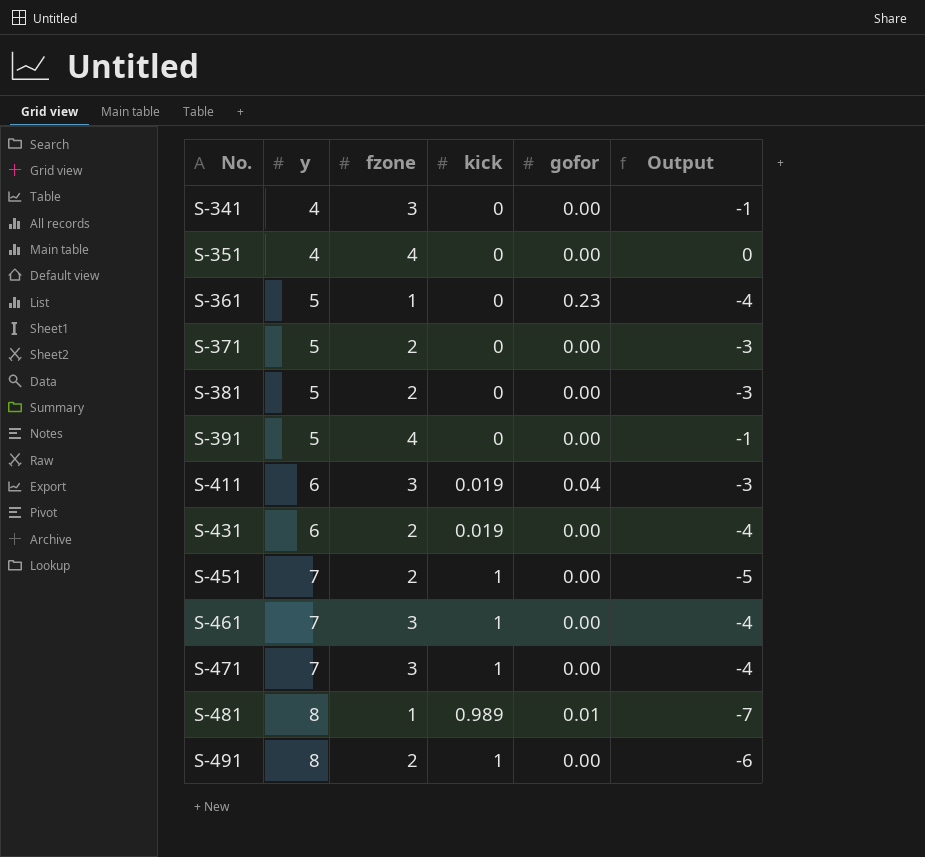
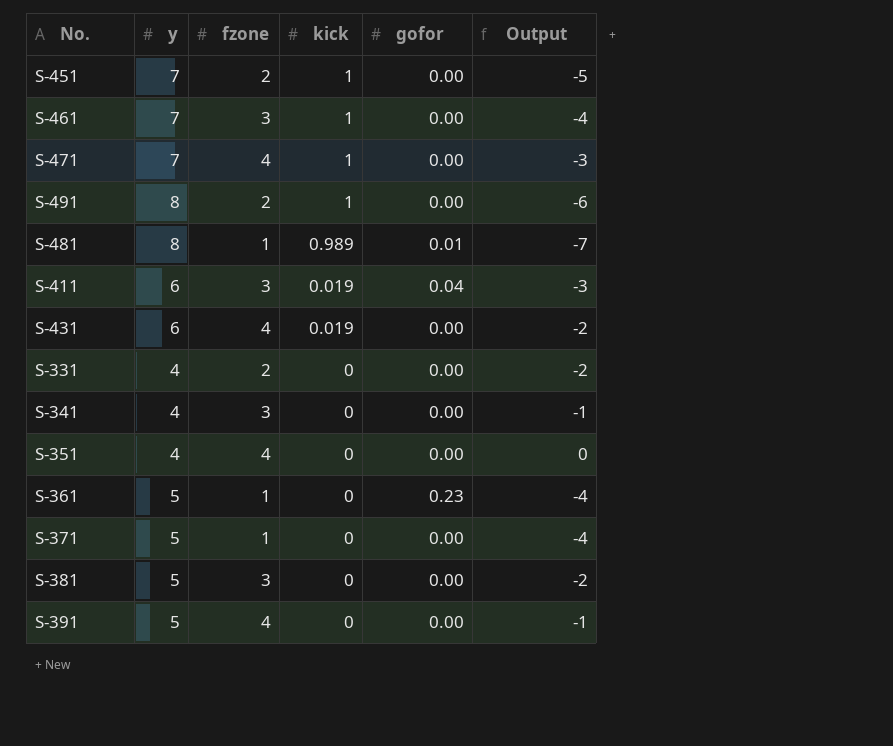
row order: No. ascending -> kick descending
S-471 | fzone: 3 -> 4
S-471 | Output: -4 -> -3
S-431 | fzone: 2 -> 4
S-431 | Output: -4 -> -2
row S-331: none -> 4 | 2 | 0 | 0.00 | -2
S-371 | fzone: 2 -> 1
S-371 | Output: -3 -> -4
S-381 | fzone: 2 -> 3
S-381 | Output: -3 -> -2

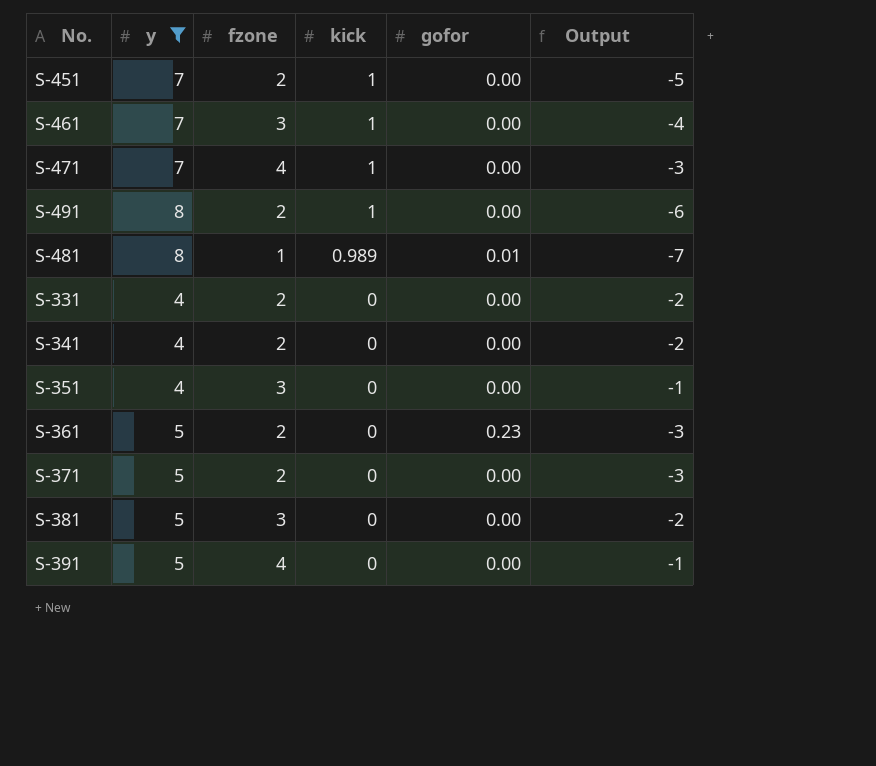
filter: none -> y != 6
S-341 | fzone: 3 -> 2
S-341 | Output: -1 -> -2
S-351 | fzone: 4 -> 3
S-351 | Output: 0 -> -1
S-361 | fzone: 1 -> 2
S-361 | Output: -4 -> -3
S-371 | fzone: 1 -> 2
S-371 | Output: -4 -> -3

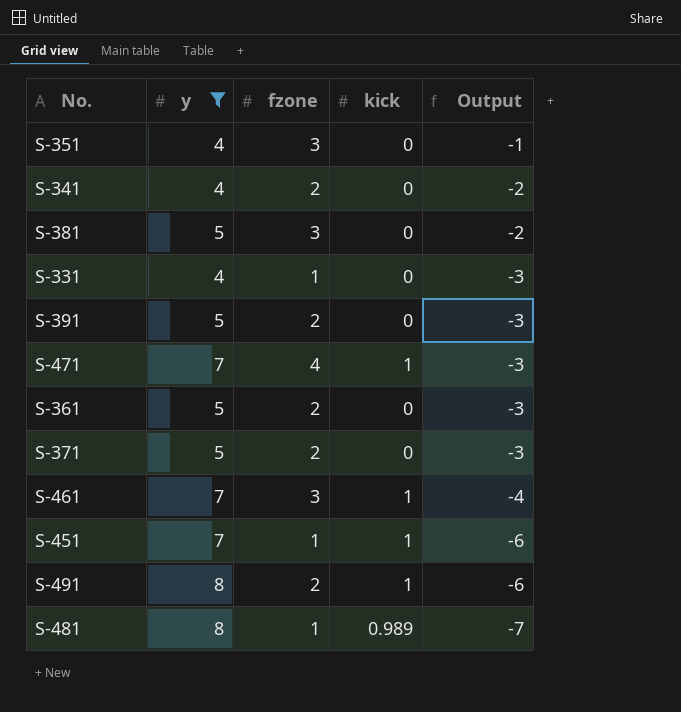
row order: kick descending -> Output descending
column gofor | position: 5 -> none
S-331 | fzone: 2 -> 1
S-331 | Output: -2 -> -3
S-391 | fzone: 4 -> 2
S-391 | Output: -1 -> -3
S-451 | fzone: 2 -> 1
S-451 | Output: -5 -> -6

